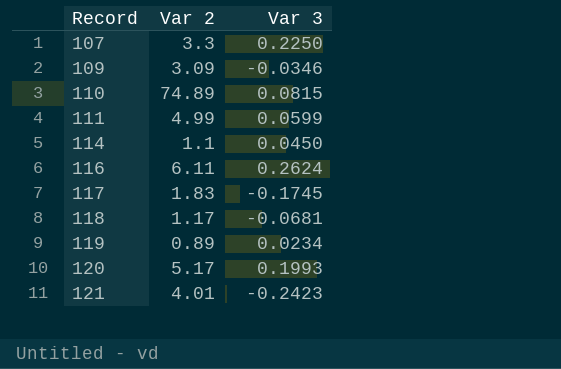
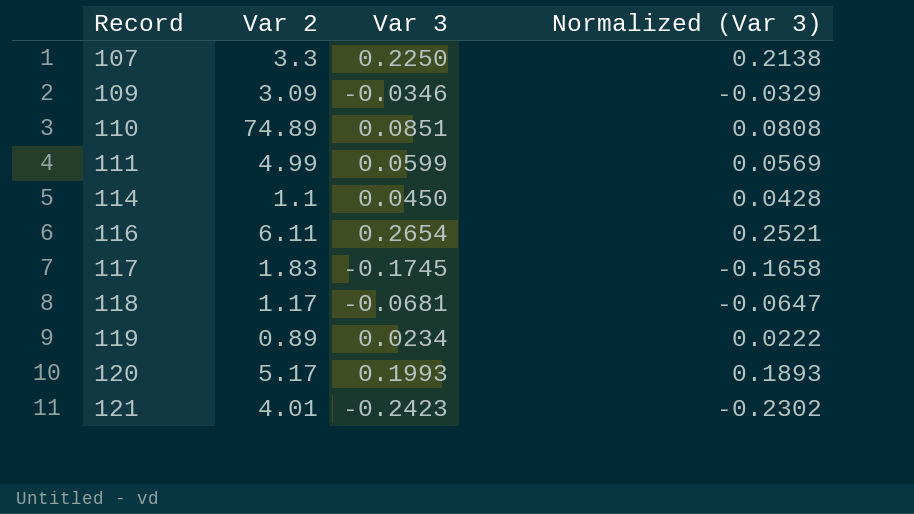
column Normalized (Var 3) | formula: none -> [Var 3] * 0.95
110 | Var 3: 0.0815 -> 0.0851
116 | Var 3: 0.2624 -> 0.2654

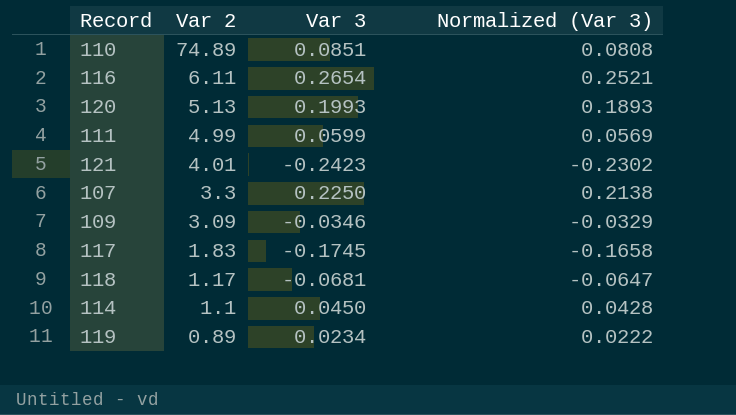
row order: Record ascending -> Var 2 descending
120 | Var 2: 5.17 -> 5.13

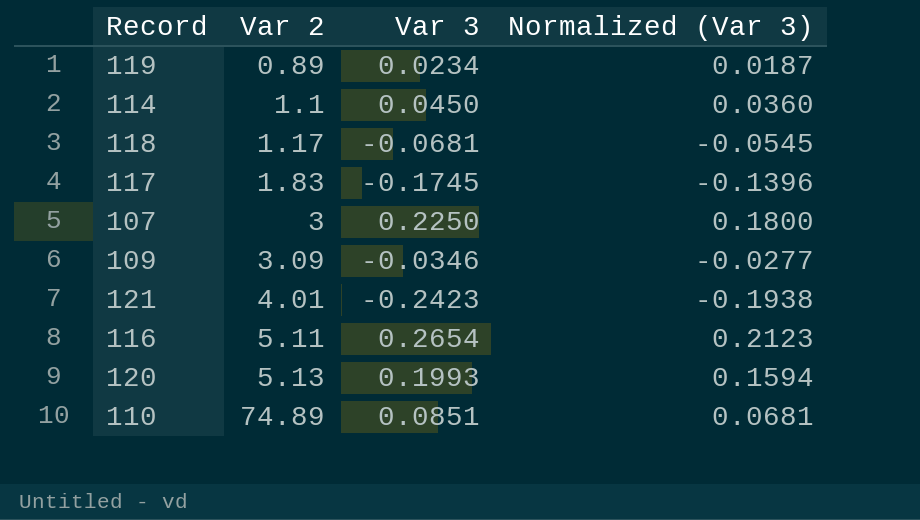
row order: Var 2 descending -> Var 2 ascending
column Normalized (Var 3) | formula: [Var 3] * 0.95 -> [Var 3] * 0.8
row 111: 4.99 | 0.0599 | 0.0569 -> none
107 | Var 2: 3.3 -> 3
116 | Var 2: 6.11 -> 5.11

